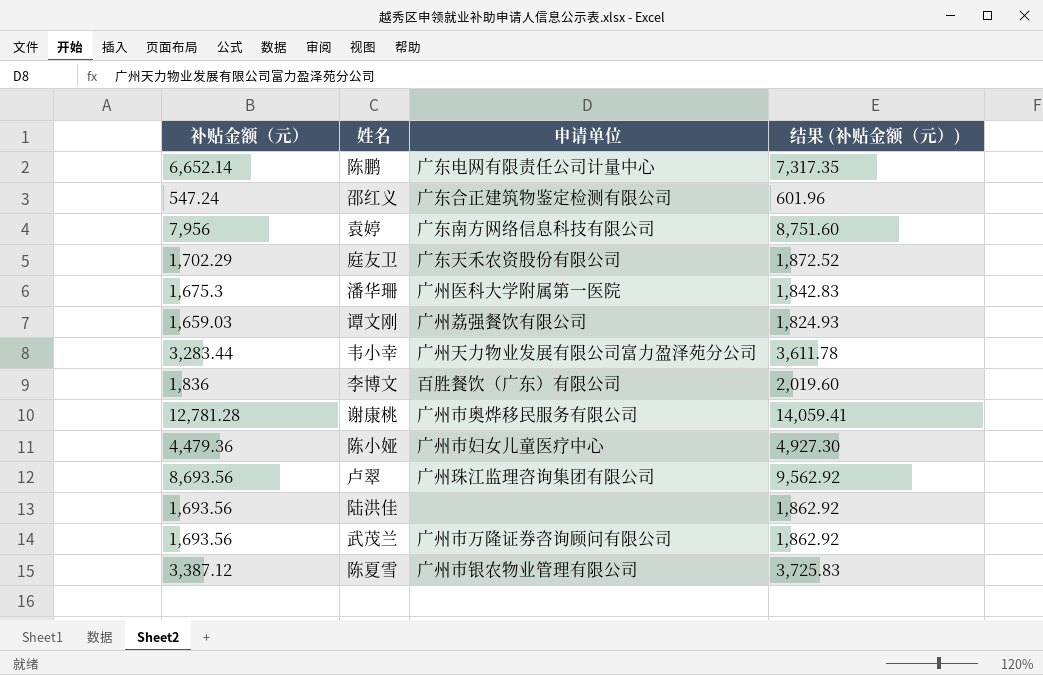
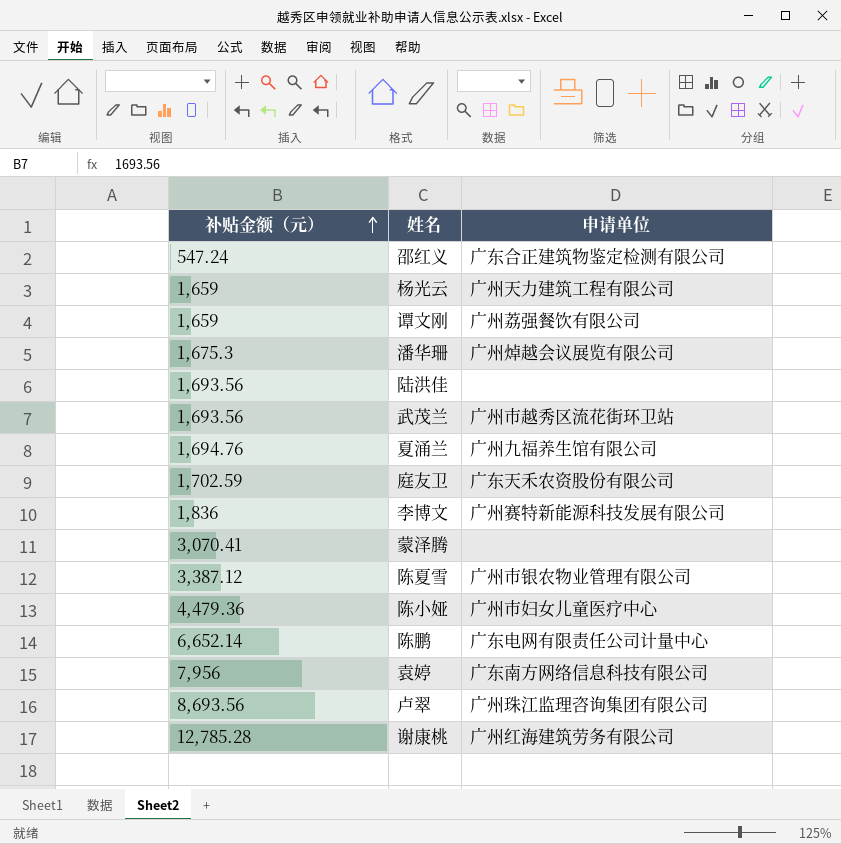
row order: none -> 补贴金额（元） ascending
column 结果 (补贴金额（元）) | formula: [补贴金额（元）] * 1.1 -> none
row 韦小幸: 3,283.44 | 广州天力物业发展有限公司富力盈泽苑分公司 | 3,611.78 -> none
row 杨光云: none -> 1,659 | 广州天力建筑工程有限公司
谭文刚 | 补贴金额（元）: 1,659.03 -> 1,659
潘华珊 | 申请单位: 广州医科大学附属第一医院 -> 广州焯越会议展览有限公司
武茂兰 | 申请单位: 广州市万隆证券咨询顾问有限公司 -> 广州市越秀区流花街环卫站
row 夏涌兰: none -> 1,694.76 | 广州九福养生馆有限公司
庭友卫 | 补贴金额（元）: 1,702.29 -> 1,702.59
李博文 | 申请单位: 百胜餐饮（广东）有限公司 -> 广州赛特新能源科技发展有限公司
row 蒙泽腾: none -> 3,070.41 | none
谢康桃 | 补贴金额（元）: 12,781.28 -> 12,785.28
谢康桃 | 申请单位: 广州市奥烨移民服务有限公司 -> 广州红海建筑劳务有限公司

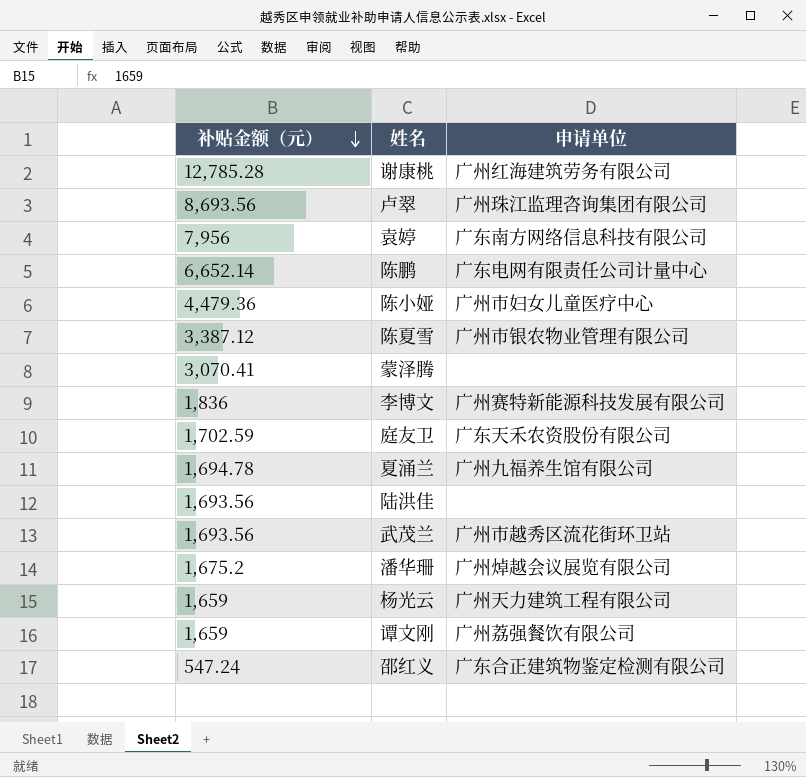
row order: 补贴金额（元） ascending -> 补贴金额（元） descending
夏涌兰 | 补贴金额（元）: 1,694.76 -> 1,694.78
潘华珊 | 补贴金额（元）: 1,675.3 -> 1,675.2

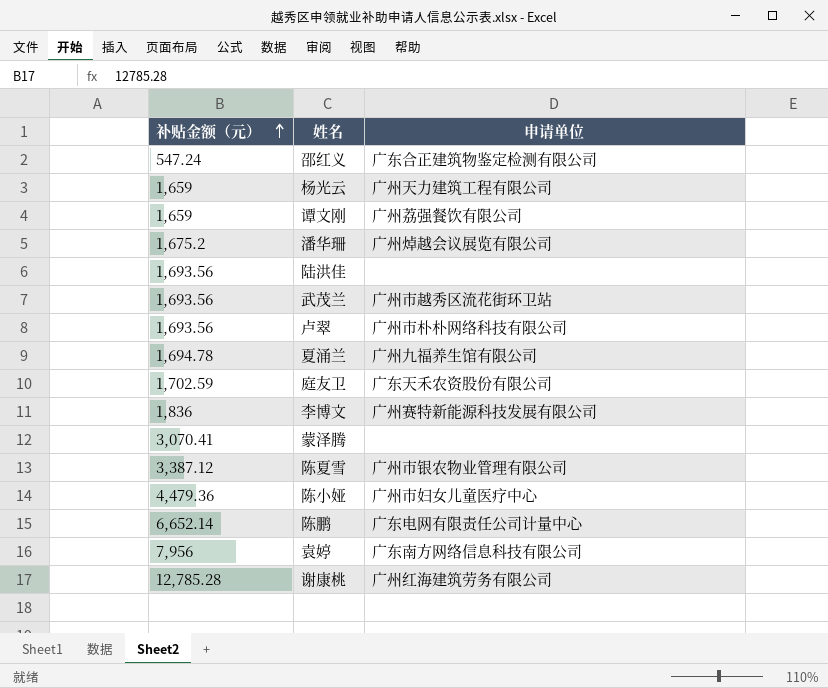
row order: 补贴金额（元） descending -> 补贴金额（元） ascending
卢翠 | 补贴金额（元）: 8,693.56 -> 1,693.56
卢翠 | 申请单位: 广州珠江监理咨询集团有限公司 -> 广州市朴朴网络科技有限公司

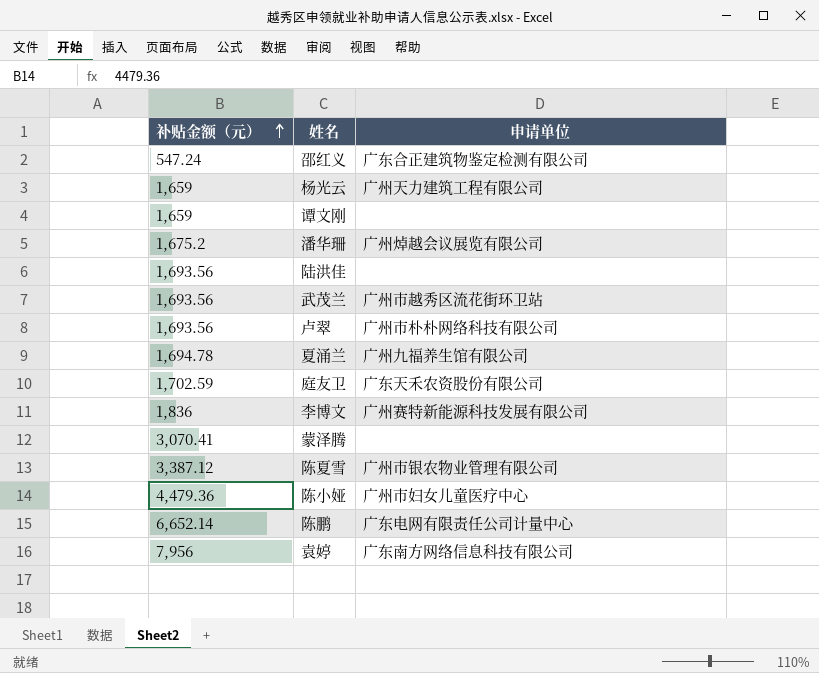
row 谢康桃: 12,785.28 | 广州红海建筑劳务有限公司 -> none
谭文刚 | 申请单位: 广州荔强餐饮有限公司 -> none

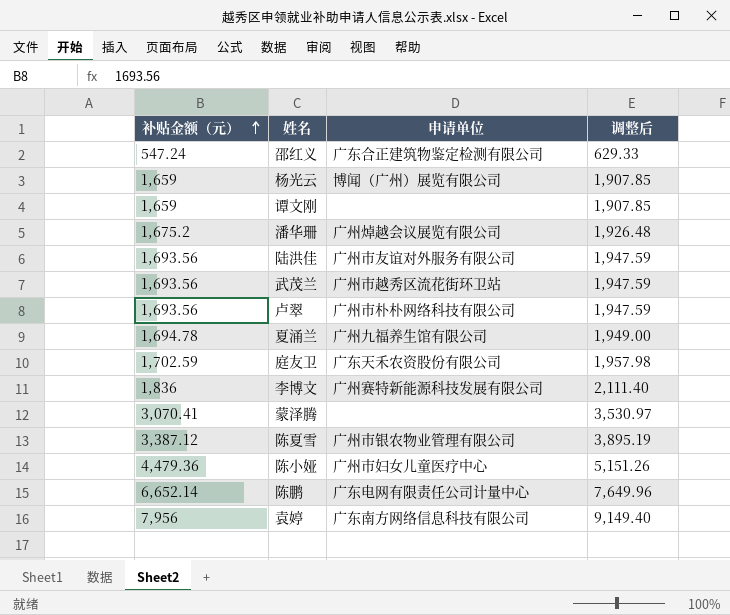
column 调整后 | formula: none -> [补贴金额（元）] * 1.15
杨光云 | 申请单位: 广州天力建筑工程有限公司 -> 博闻（广州）展览有限公司
陆洪佳 | 申请单位: none -> 广州市友谊对外服务有限公司

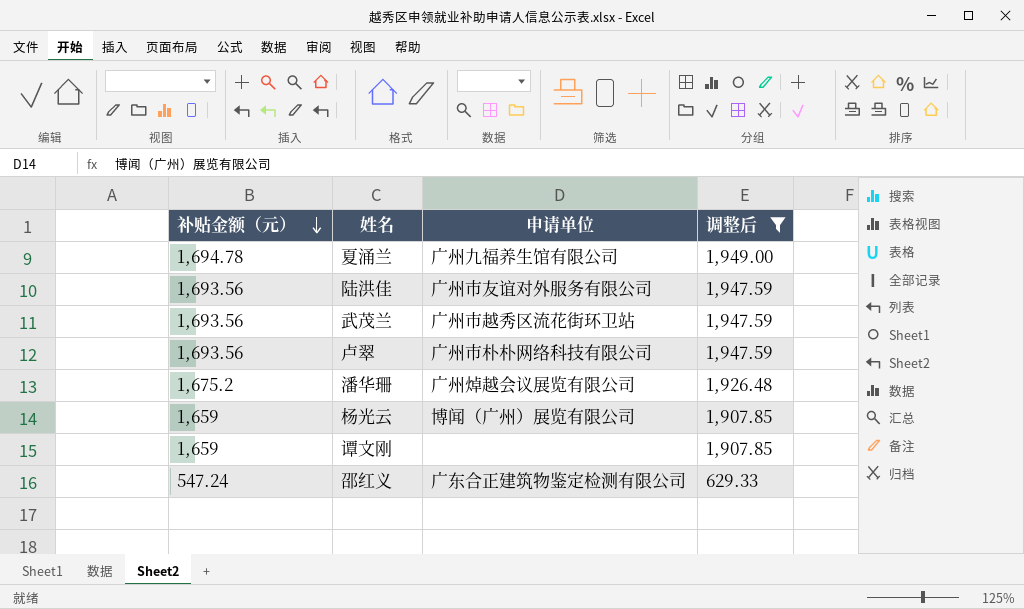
filter: none -> 调整后 <= 1,949.00
row order: 补贴金额（元） ascending -> 补贴金额（元） descending

